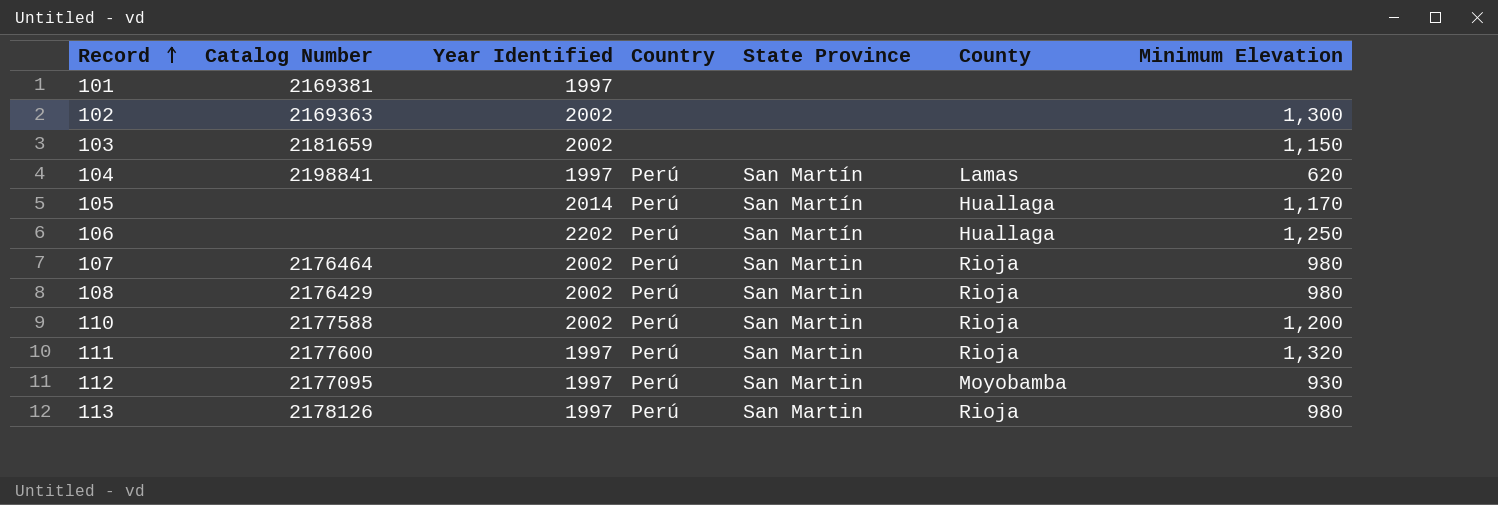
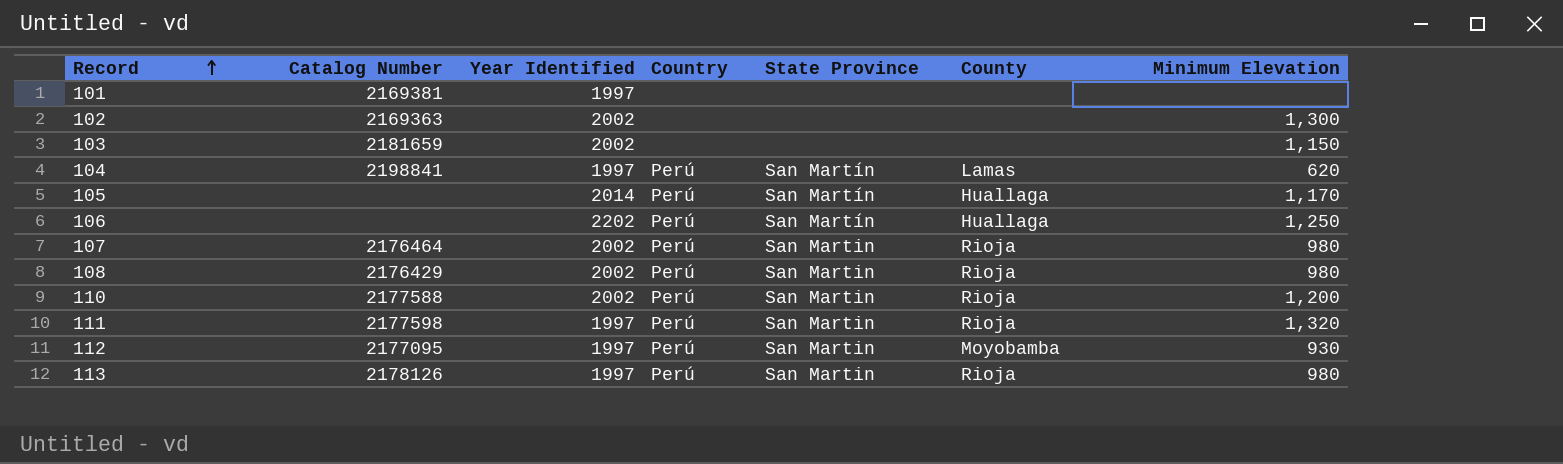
111 | Catalog Number: 2177600 -> 2177598

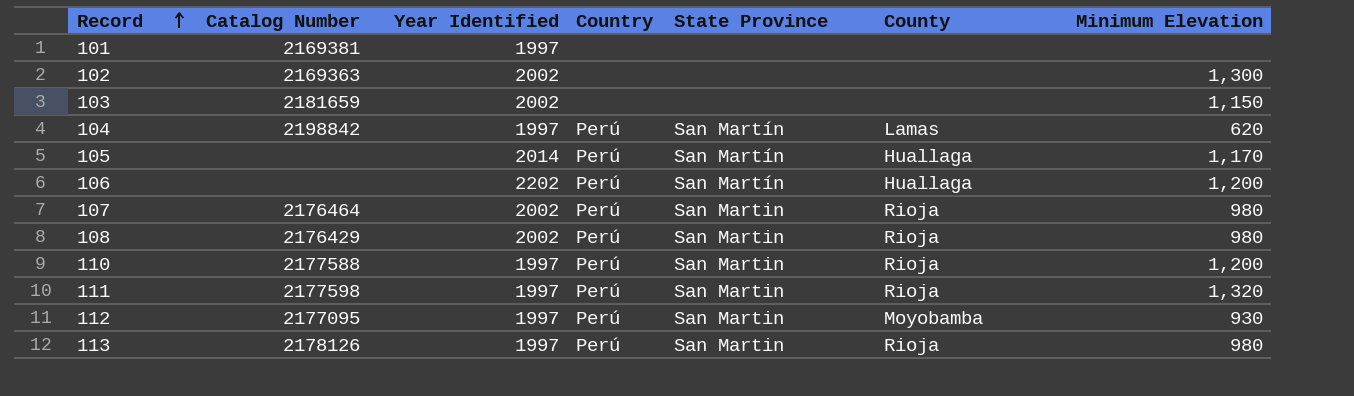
104 | Catalog Number: 2198841 -> 2198842
106 | Minimum Elevation: 1,250 -> 1,200
110 | Year Identified: 2002 -> 1997

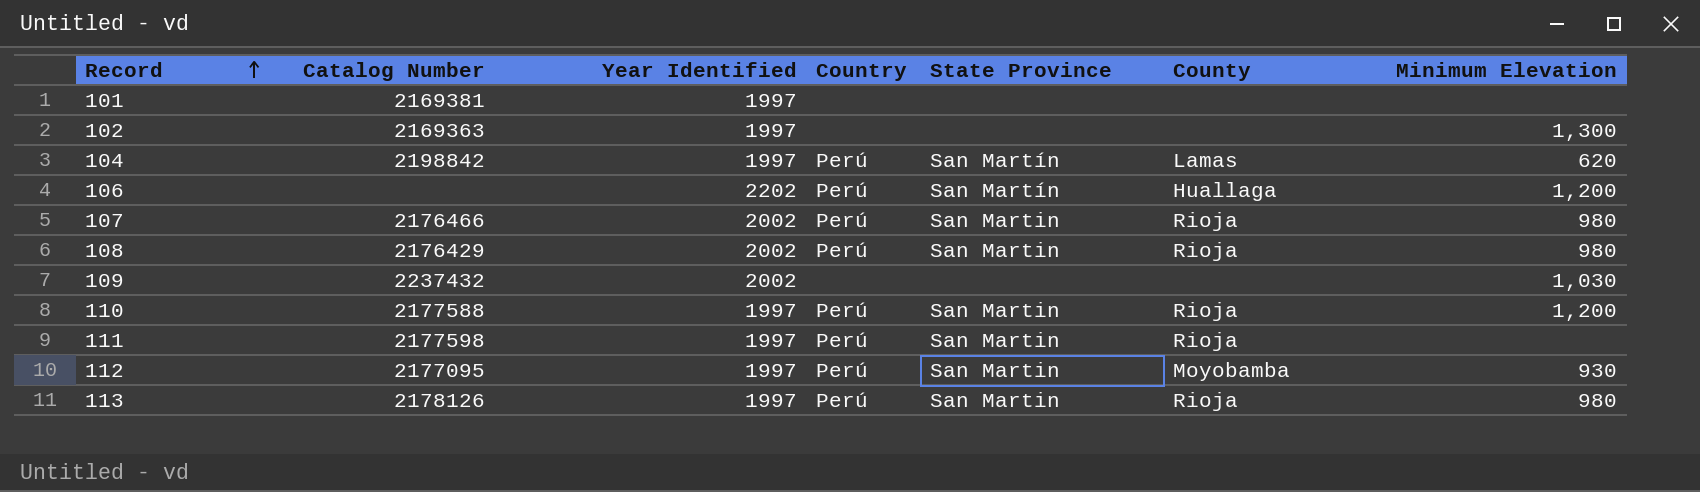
row 103: 2181659 | 2002 | none | none | none | 1,150 -> none
row 105: none | 2014 | Perú | San Martín | Huallaga | 1,170 -> none
102 | Year Identified: 2002 -> 1997
107 | Catalog Number: 2176464 -> 2176466
row 109: none -> 2237432 | 2002 | none | none | none | 1,030
111 | Minimum Elevation: 1,320 -> none

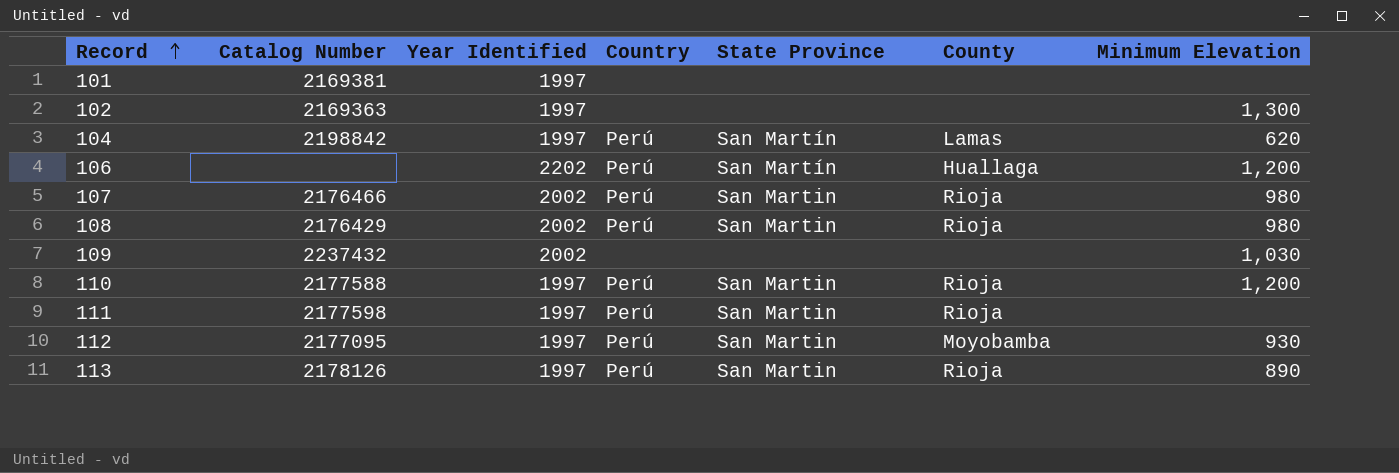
113 | Minimum Elevation: 980 -> 890

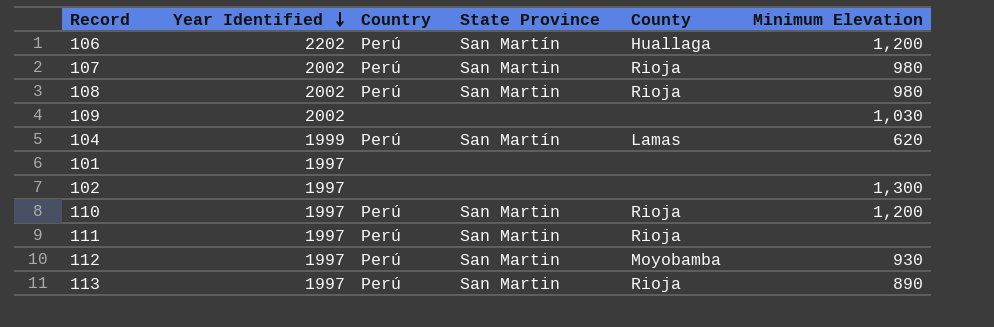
row order: Record ascending -> Year Identified descending
column Catalog Number | position: 2 -> none
104 | Year Identified: 1997 -> 1999

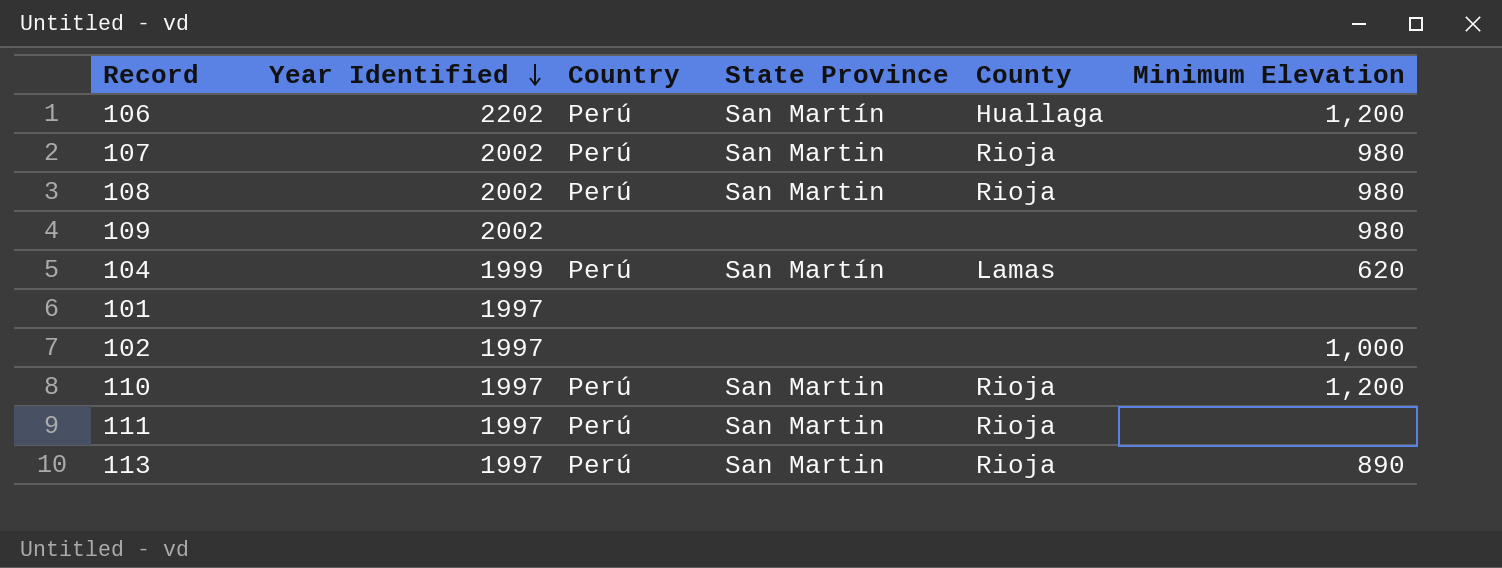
row 112: 1997 | Perú | San Martin | Moyobamba | 930 -> none
109 | Minimum Elevation: 1,030 -> 980
102 | Minimum Elevation: 1,300 -> 1,000

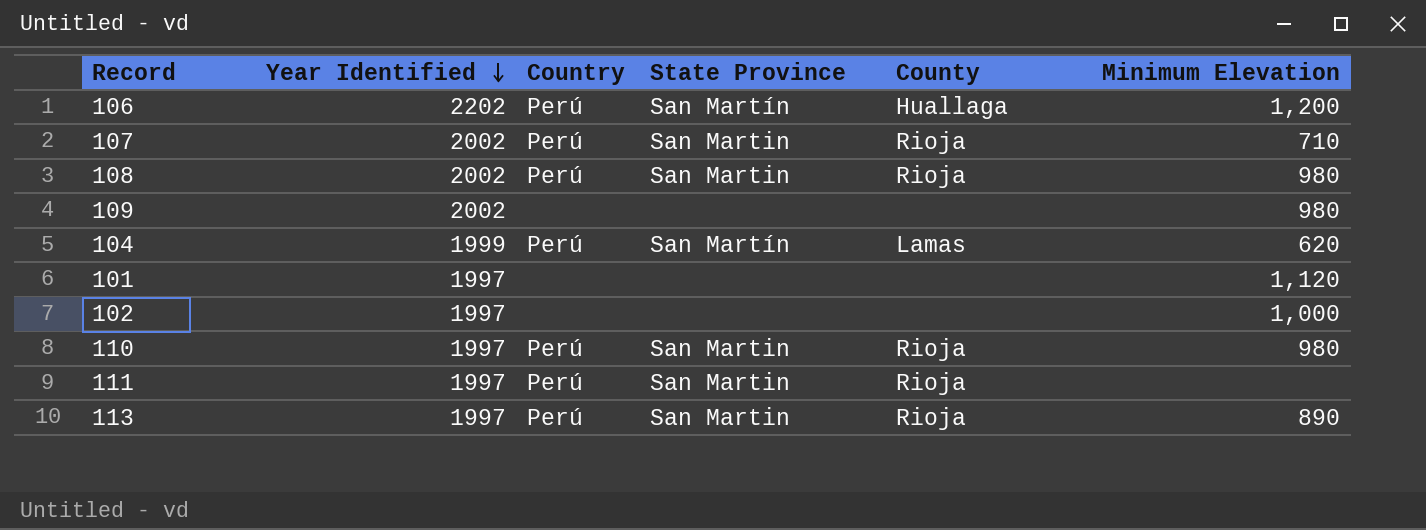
107 | Minimum Elevation: 980 -> 710
101 | Minimum Elevation: none -> 1,120
110 | Minimum Elevation: 1,200 -> 980

